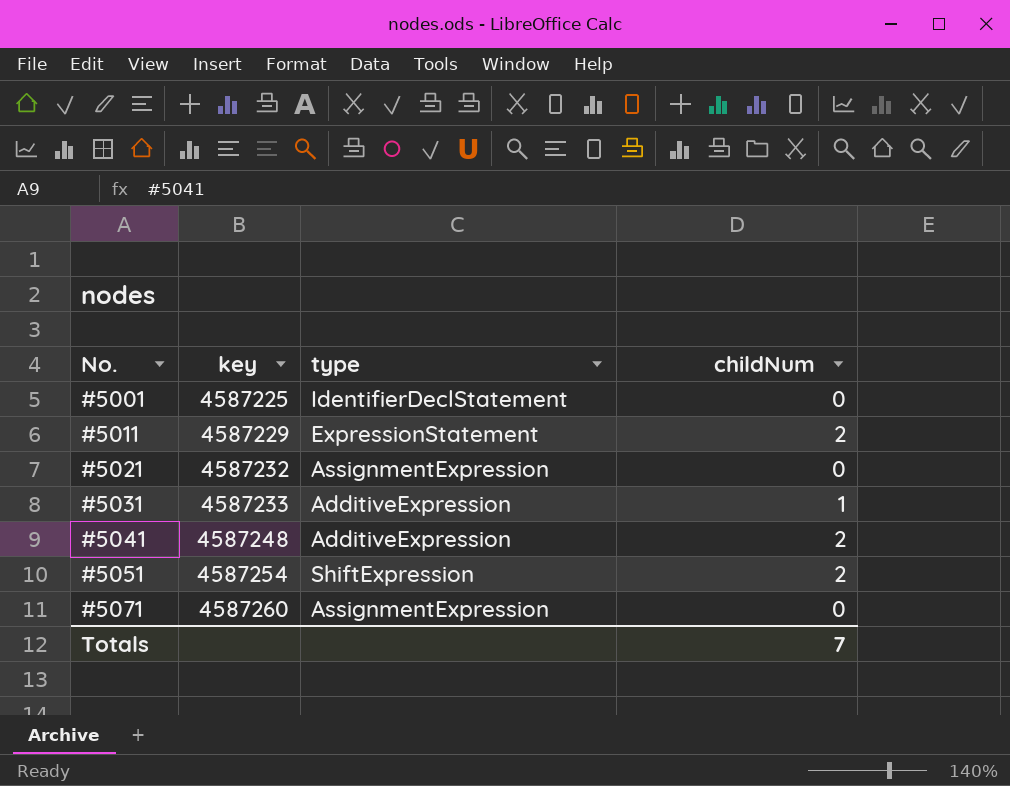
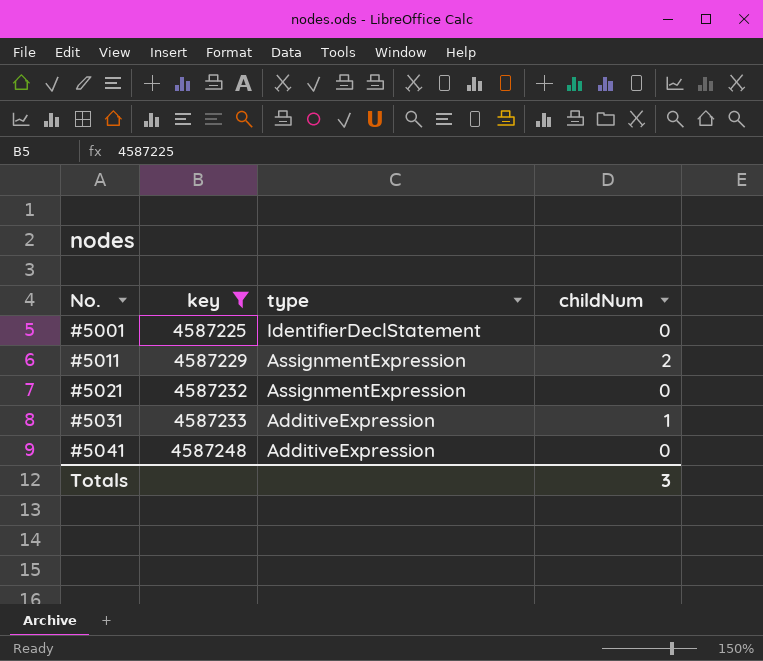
filter: none -> key <= 4587248
#5011 | type: ExpressionStatement -> AssignmentExpression
#5041 | childNum: 2 -> 0
Totals | childNum: 7 -> 3

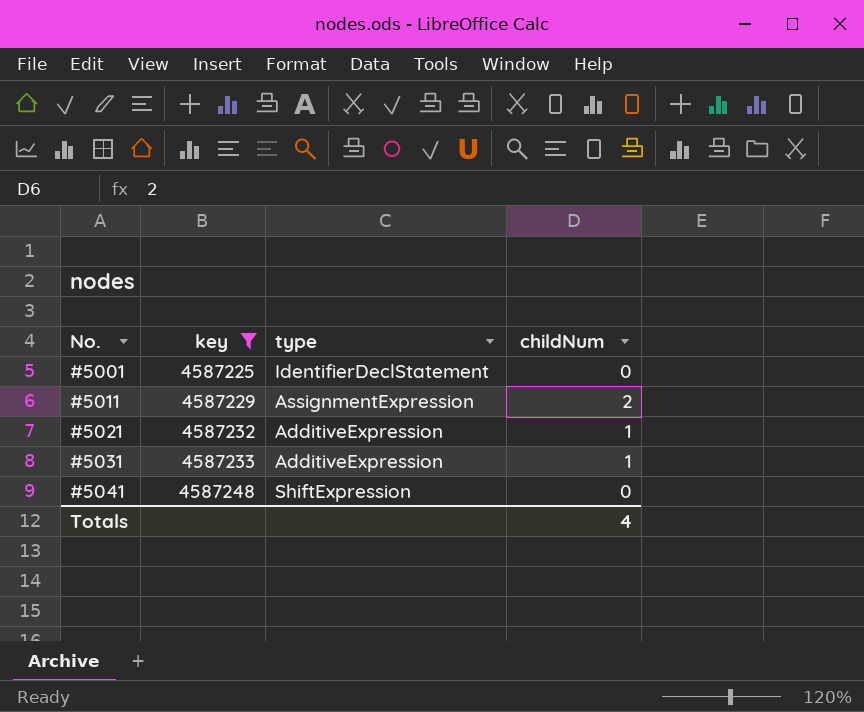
#5021 | type: AssignmentExpression -> AdditiveExpression
#5021 | childNum: 0 -> 1
#5041 | type: AdditiveExpression -> ShiftExpression
Totals | childNum: 3 -> 4

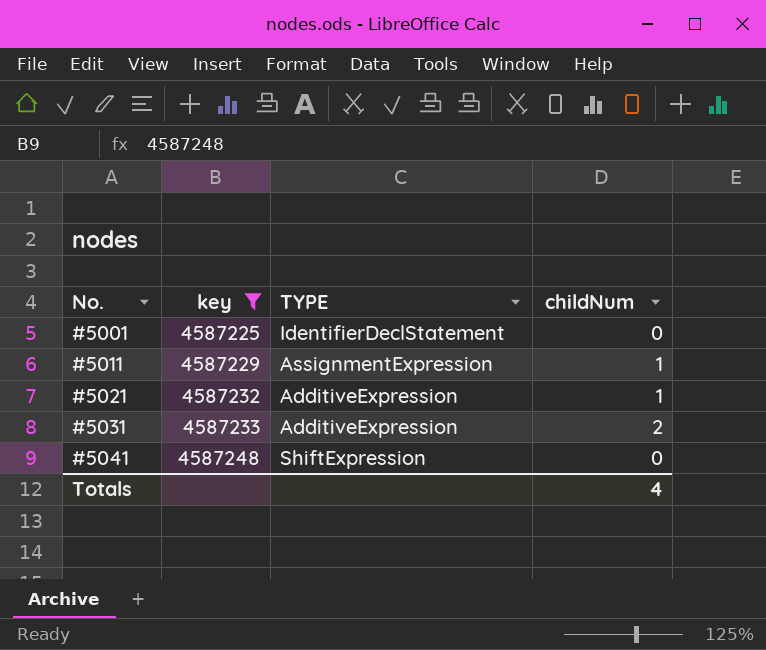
column name: type -> TYPE
#5011 | childNum: 2 -> 1
#5031 | childNum: 1 -> 2

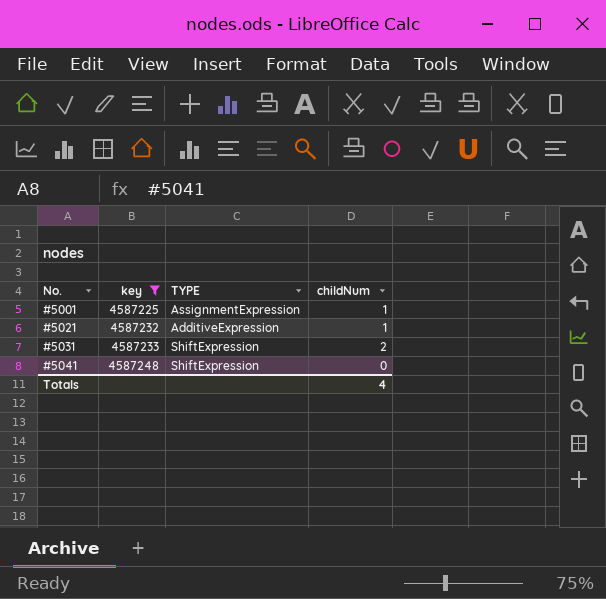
row #5011: 4587229 | AssignmentExpression | 1 -> none
#5001 | TYPE: IdentifierDeclStatement -> AssignmentExpression
#5001 | childNum: 0 -> 1
#5031 | TYPE: AdditiveExpression -> ShiftExpression

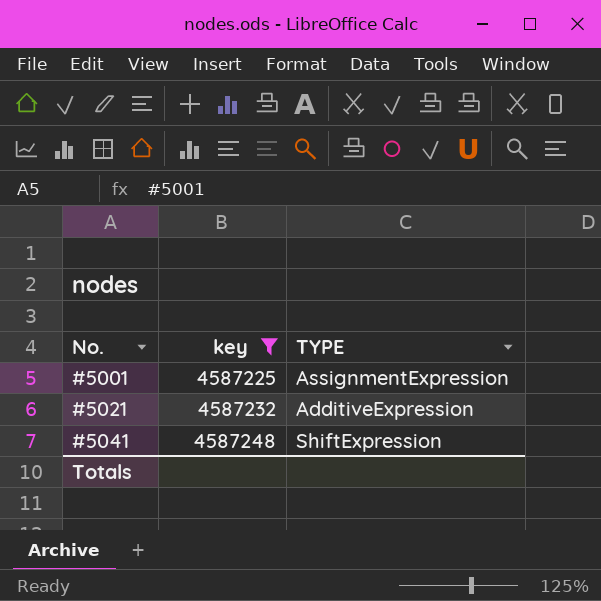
column childNum | position: 4 -> none
row #5031: 4587233 | ShiftExpression | 2 -> none

